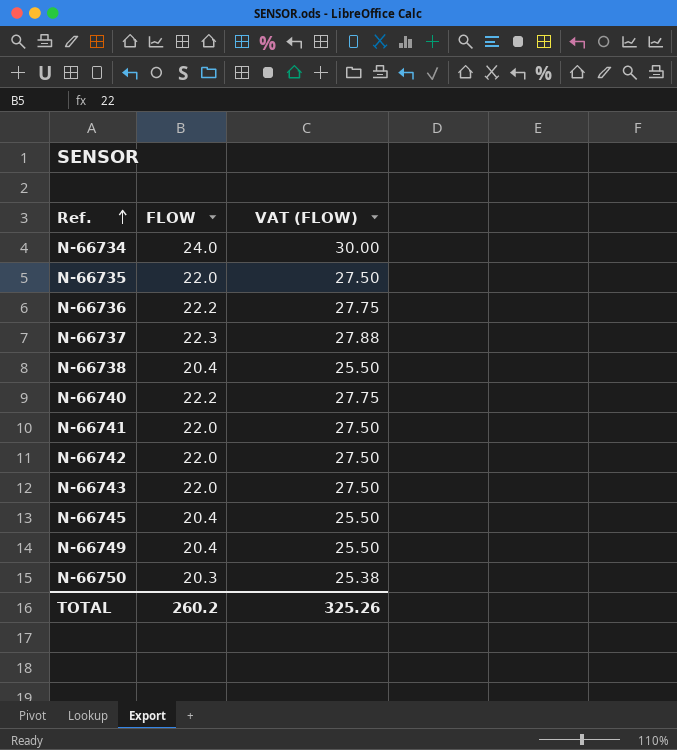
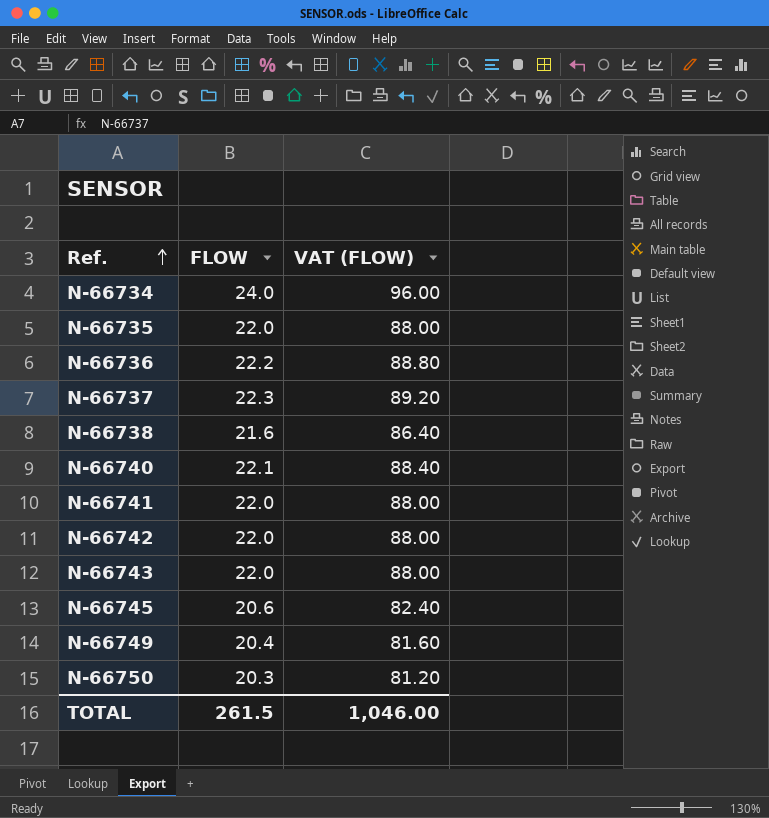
column VAT (FLOW) | formula: [FLOW] * 1.25 -> [FLOW] * 4
N-66738 | FLOW: 20.4 -> 21.6
N-66740 | FLOW: 22.2 -> 22.1
N-66745 | FLOW: 20.4 -> 20.6
TOTAL | FLOW: 260.2 -> 261.5
TOTAL | VAT (FLOW): 325.26 -> 1,046.00

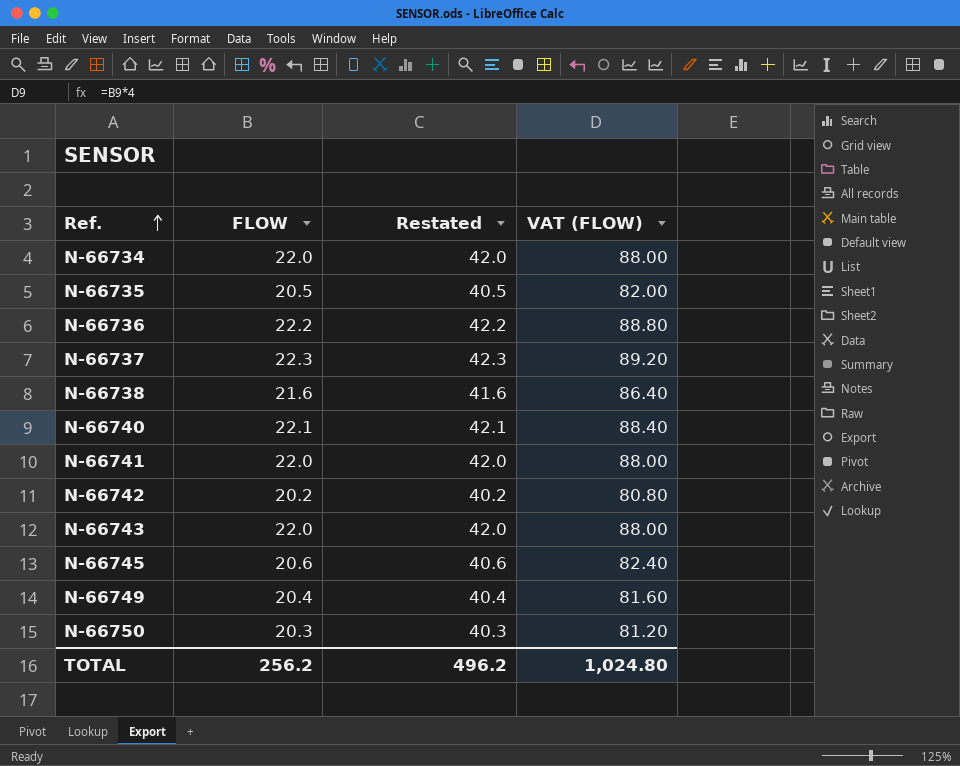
column Restated | formula: none -> [FLOW] + 20
N-66734 | FLOW: 24.0 -> 22.0
N-66734 | VAT (FLOW): 96.00 -> 88.00
N-66735 | FLOW: 22.0 -> 20.5
N-66735 | VAT (FLOW): 88.00 -> 82.00
N-66742 | FLOW: 22.0 -> 20.2
N-66742 | VAT (FLOW): 88.00 -> 80.80
TOTAL | FLOW: 261.5 -> 256.2
TOTAL | VAT (FLOW): 1,046.00 -> 1,024.80

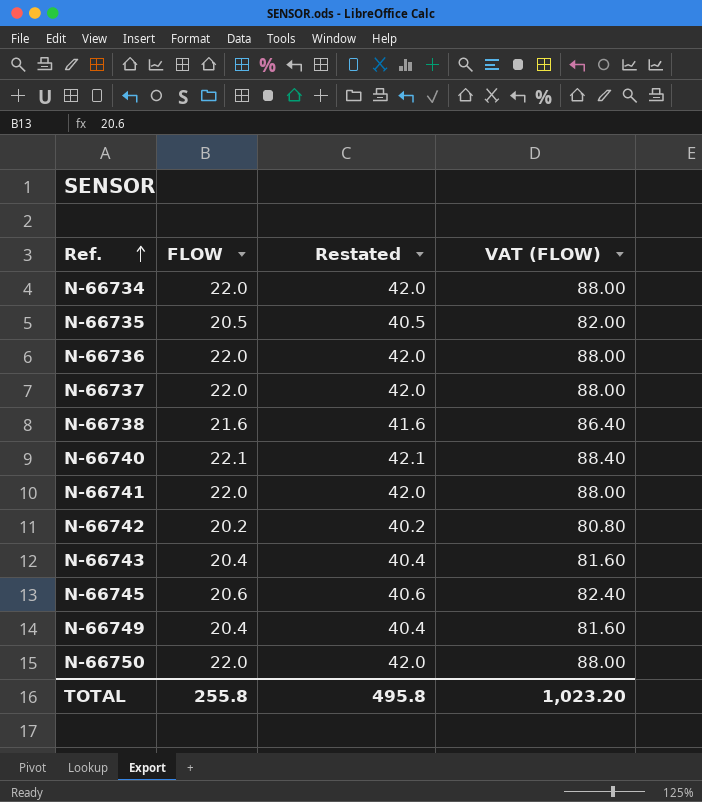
N-66736 | FLOW: 22.2 -> 22.0
N-66736 | Restated: 42.2 -> 42.0
N-66736 | VAT (FLOW): 88.80 -> 88.00
N-66737 | FLOW: 22.3 -> 22.0
N-66737 | Restated: 42.3 -> 42.0
N-66737 | VAT (FLOW): 89.20 -> 88.00
N-66743 | FLOW: 22.0 -> 20.4
N-66743 | Restated: 42.0 -> 40.4
N-66743 | VAT (FLOW): 88.00 -> 81.60
N-66750 | FLOW: 20.3 -> 22.0
N-66750 | Restated: 40.3 -> 42.0
N-66750 | VAT (FLOW): 81.20 -> 88.00
TOTAL | FLOW: 256.2 -> 255.8
TOTAL | Restated: 496.2 -> 495.8
TOTAL | VAT (FLOW): 1,024.80 -> 1,023.20

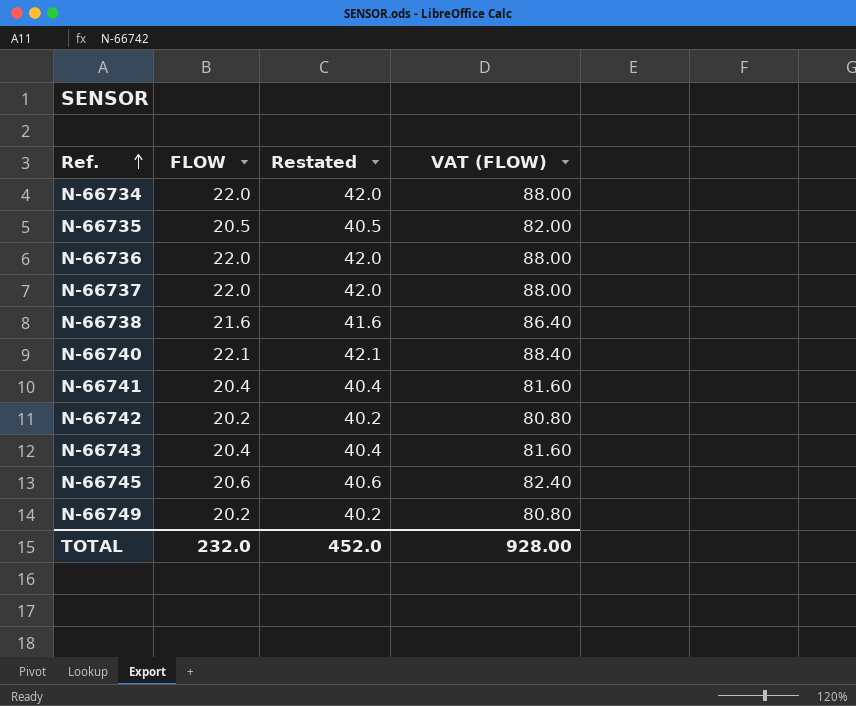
row N-66750: 22.0 | 42.0 | 88.00 -> none
N-66741 | FLOW: 22.0 -> 20.4
N-66741 | Restated: 42.0 -> 40.4
N-66741 | VAT (FLOW): 88.00 -> 81.60
N-66749 | FLOW: 20.4 -> 20.2
N-66749 | Restated: 40.4 -> 40.2
N-66749 | VAT (FLOW): 81.60 -> 80.80
TOTAL | FLOW: 255.8 -> 232.0
TOTAL | Restated: 495.8 -> 452.0
TOTAL | VAT (FLOW): 1,023.20 -> 928.00

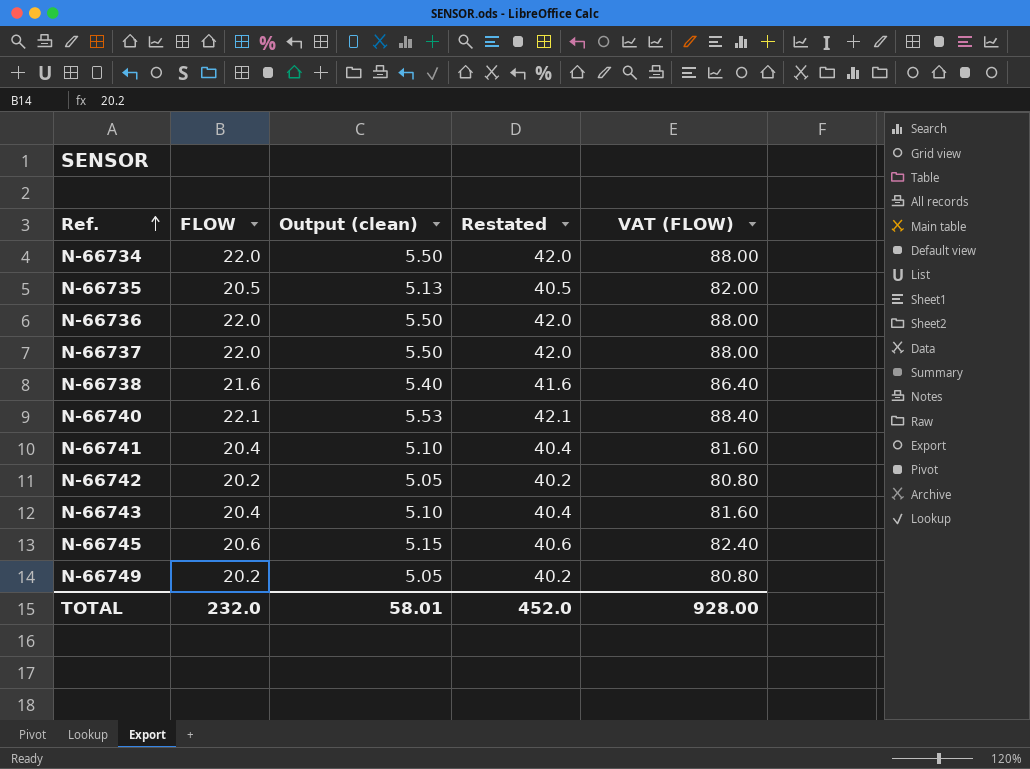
column Output (clean) | formula: none -> [FLOW] * 0.25

